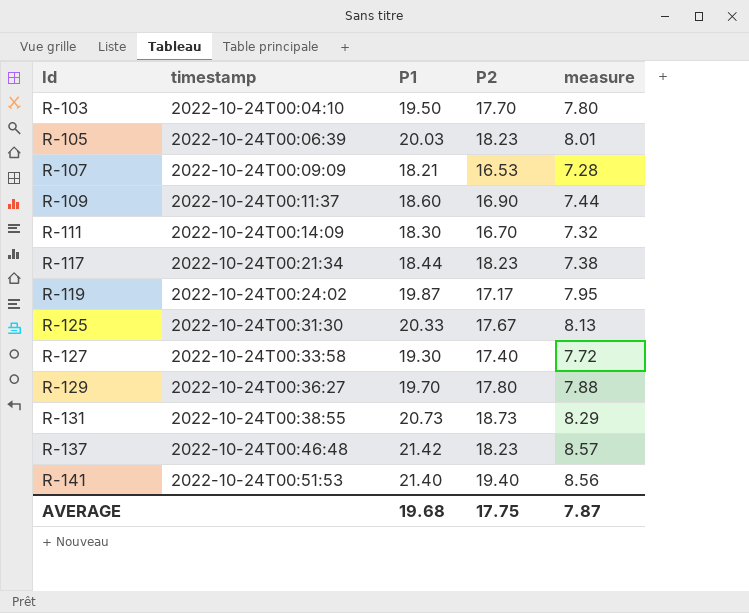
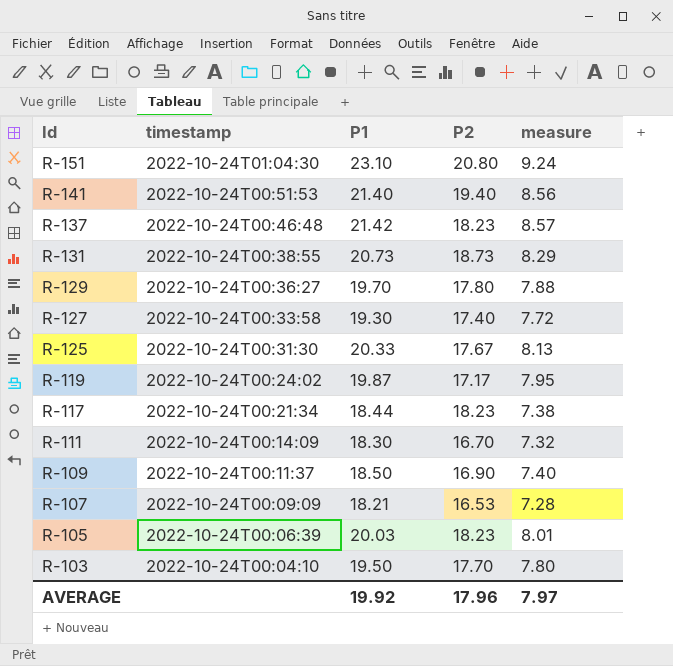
row order: Id ascending -> Id descending
row R-151: none -> 2022-10-24T01:04:30 | 23.10 | 20.80 | 9.24
R-109 | P1: 18.60 -> 18.50
R-109 | measure: 7.44 -> 7.40
AVERAGE | P1: 19.68 -> 19.92
AVERAGE | P2: 17.75 -> 17.96
AVERAGE | measure: 7.87 -> 7.97

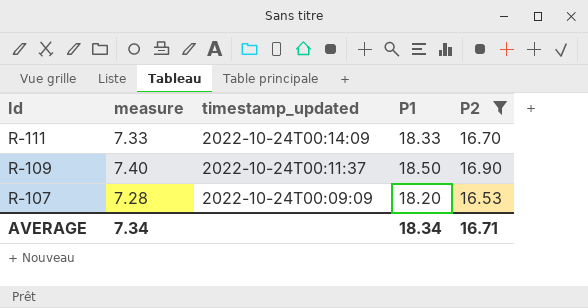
filter: none -> P2 <= 16.90
column measure | position: 5 -> 2
column name: timestamp -> timestamp_updated
R-111 | measure: 7.32 -> 7.33
R-111 | P1: 18.30 -> 18.33
R-107 | P1: 18.21 -> 18.20
AVERAGE | measure: 7.97 -> 7.34
AVERAGE | P1: 19.92 -> 18.34
AVERAGE | P2: 17.96 -> 16.71

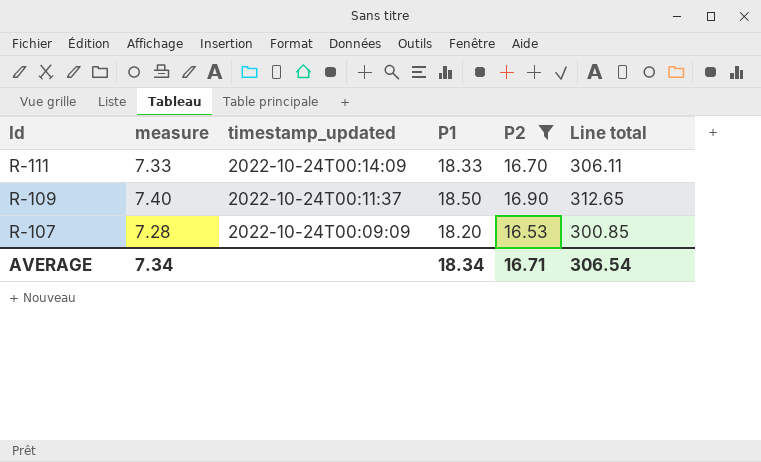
column Line total | formula: none -> [P1] * [P2]

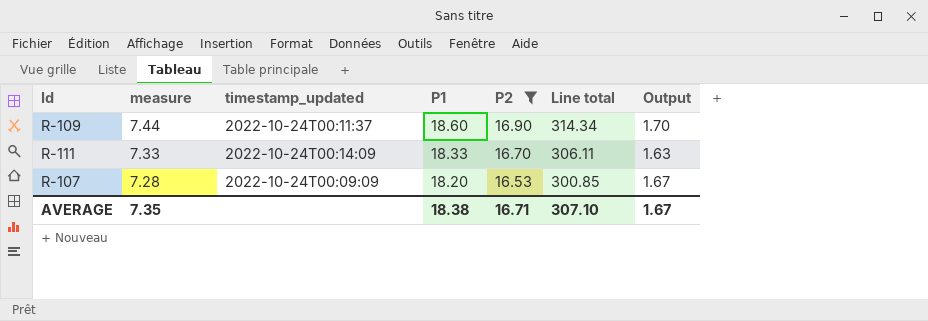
row order: Id descending -> measure descending
column Output | formula: none -> [P1] - [P2]
R-109 | measure: 7.40 -> 7.44
R-109 | P1: 18.50 -> 18.60
R-109 | Line total: 312.65 -> 314.34
AVERAGE | measure: 7.34 -> 7.35
AVERAGE | P1: 18.34 -> 18.38
AVERAGE | Line total: 306.54 -> 307.10

